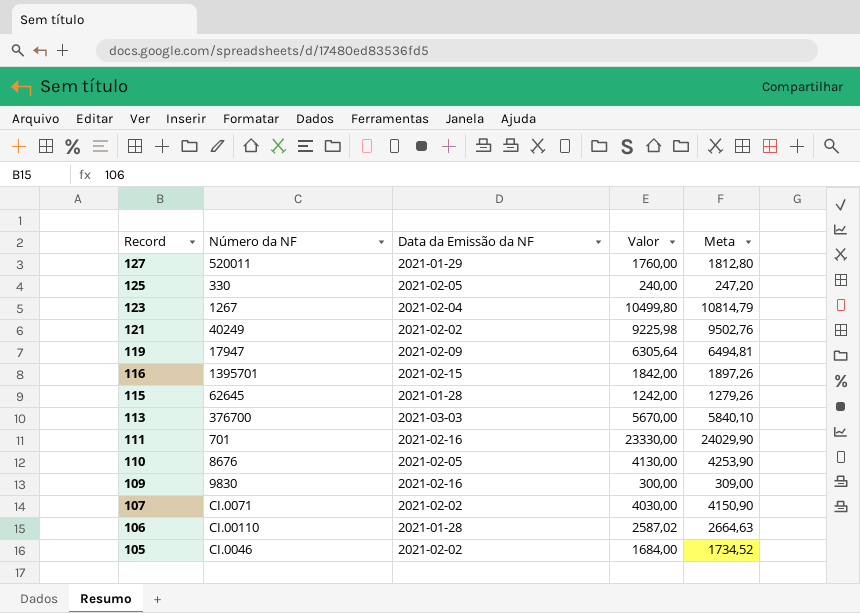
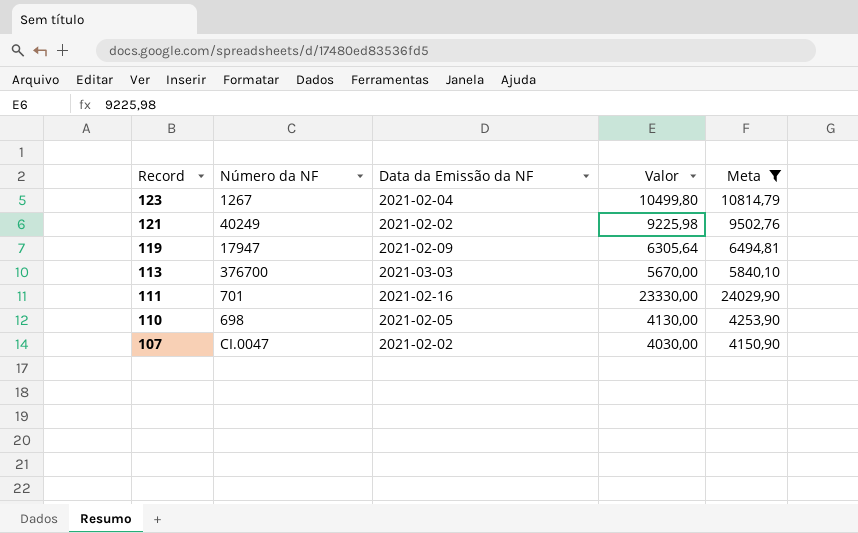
filter: none -> Meta >= 4150,90
110 | Número da NF: 8676 -> 698
107 | Número da NF: CI.0071 -> CI.0047

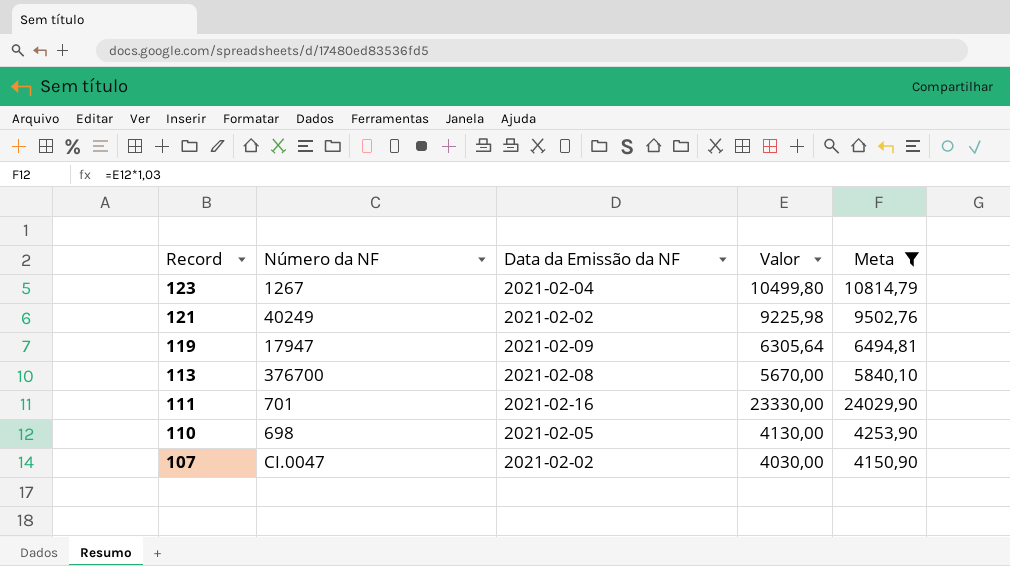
113 | Data da Emissão da NF: 2021-03-03 -> 2021-02-08

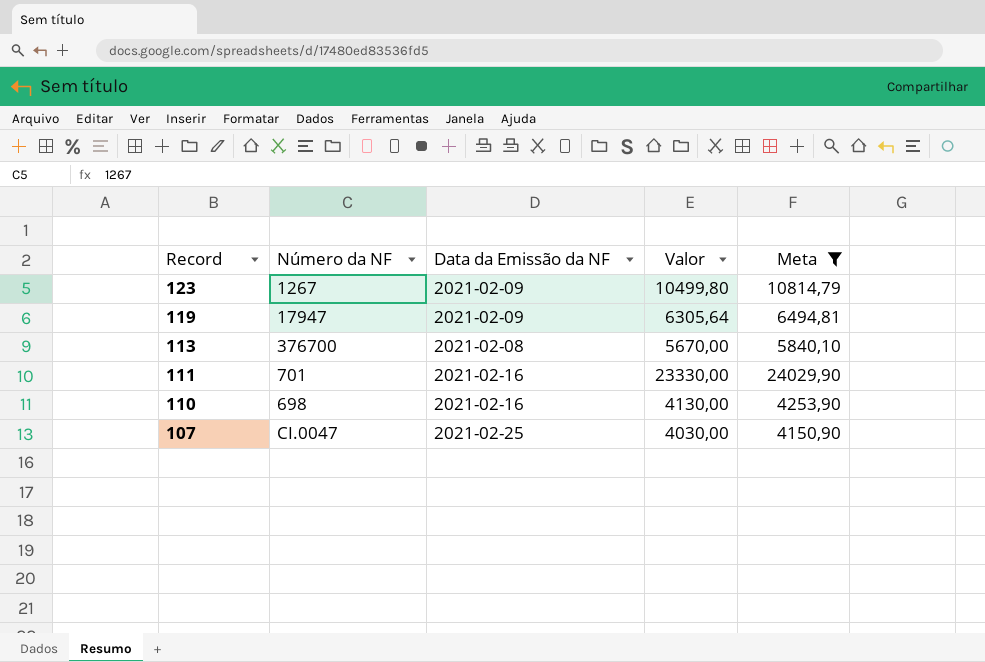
row 121: 40249 | 2021-02-02 | 9225,98 | 9502,76 -> none
123 | Data da Emissão da NF: 2021-02-04 -> 2021-02-09
110 | Data da Emissão da NF: 2021-02-05 -> 2021-02-16
107 | Data da Emissão da NF: 2021-02-02 -> 2021-02-25

